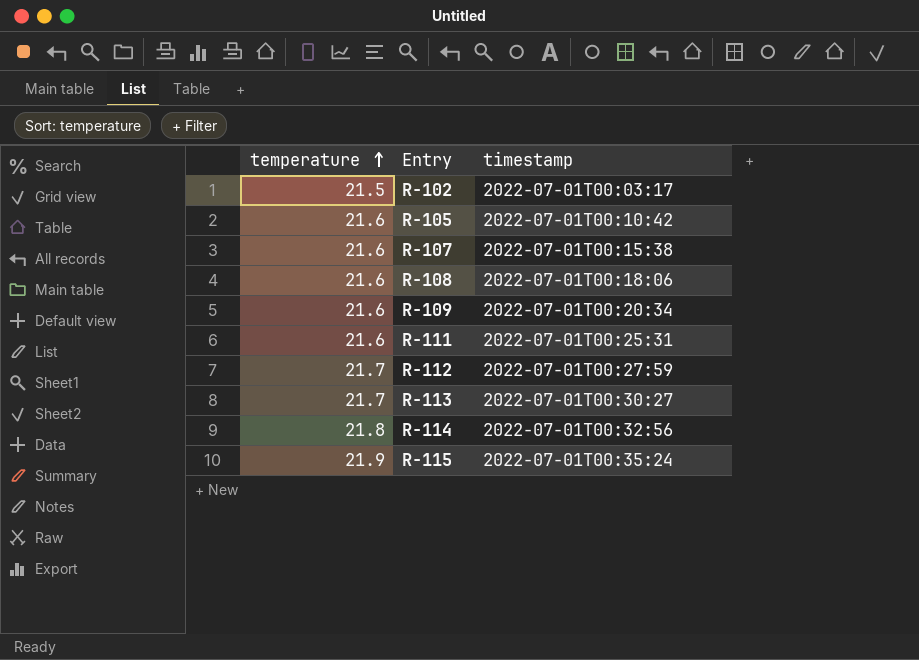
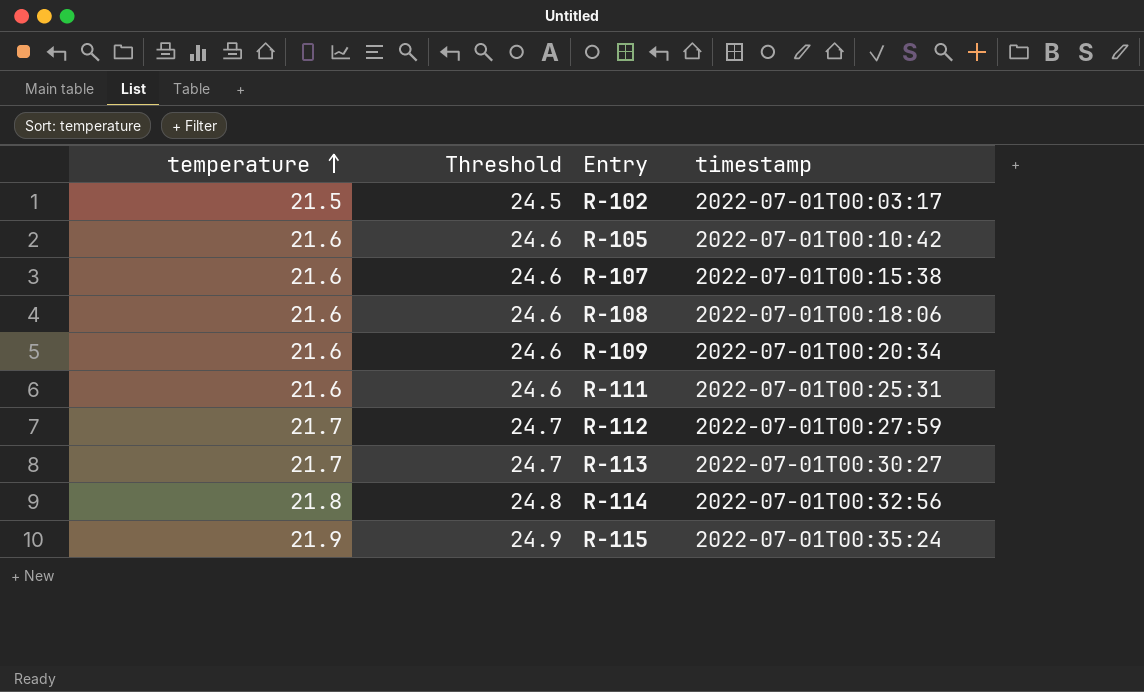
column Threshold | formula: none -> [temperature] + 3

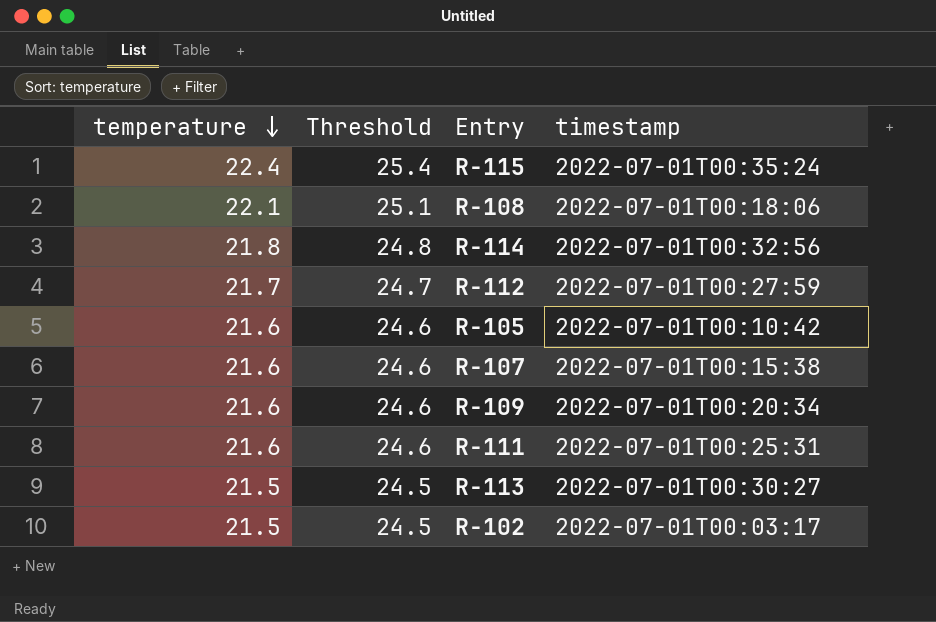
row order: temperature ascending -> temperature descending
R-115 | temperature: 21.9 -> 22.4
R-115 | Threshold: 24.9 -> 25.4
R-108 | temperature: 21.6 -> 22.1
R-108 | Threshold: 24.6 -> 25.1
R-113 | temperature: 21.7 -> 21.5
R-113 | Threshold: 24.7 -> 24.5

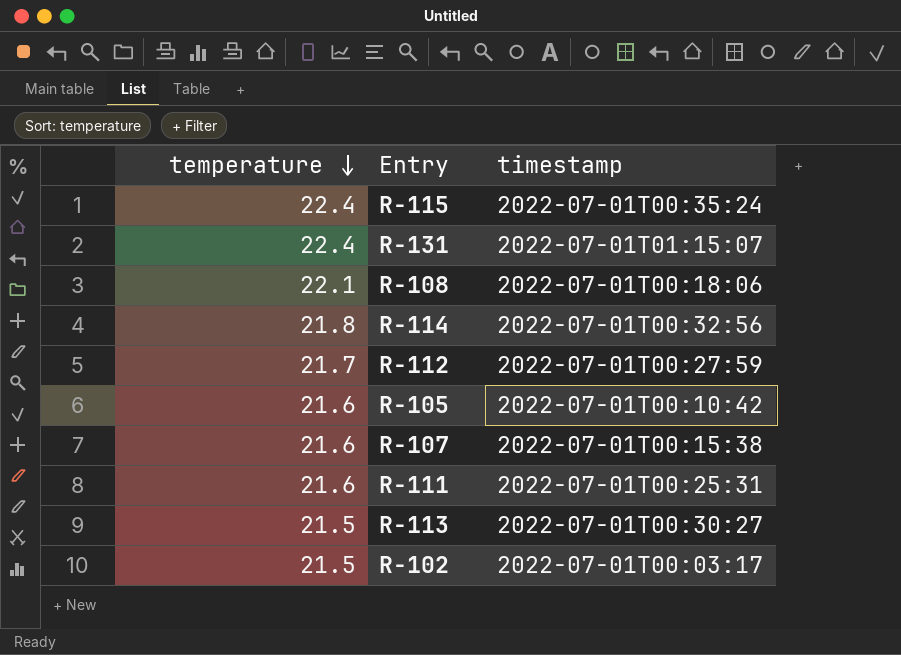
column Threshold | formula: [temperature] + 3 -> none
row R-109: 21.6 | 24.6 | 2022-07-01T00:20:34 -> none
row R-131: none -> 22.4 | 2022-07-01T01:15:07

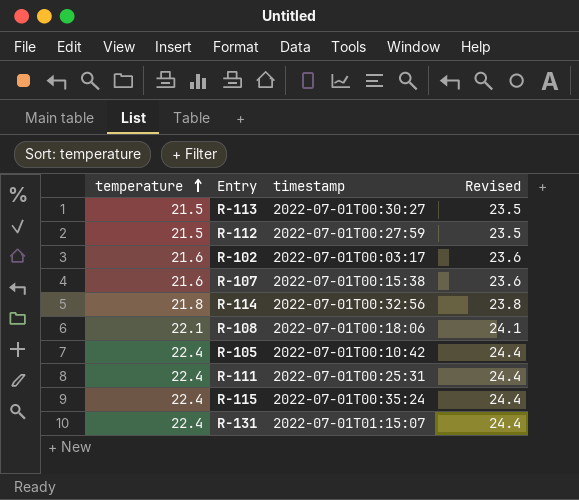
row order: temperature descending -> temperature ascending
column Revised | formula: none -> [temperature] + 2
R-112 | temperature: 21.7 -> 21.5
R-102 | temperature: 21.5 -> 21.6
R-105 | temperature: 21.6 -> 22.4
R-111 | temperature: 21.6 -> 22.4

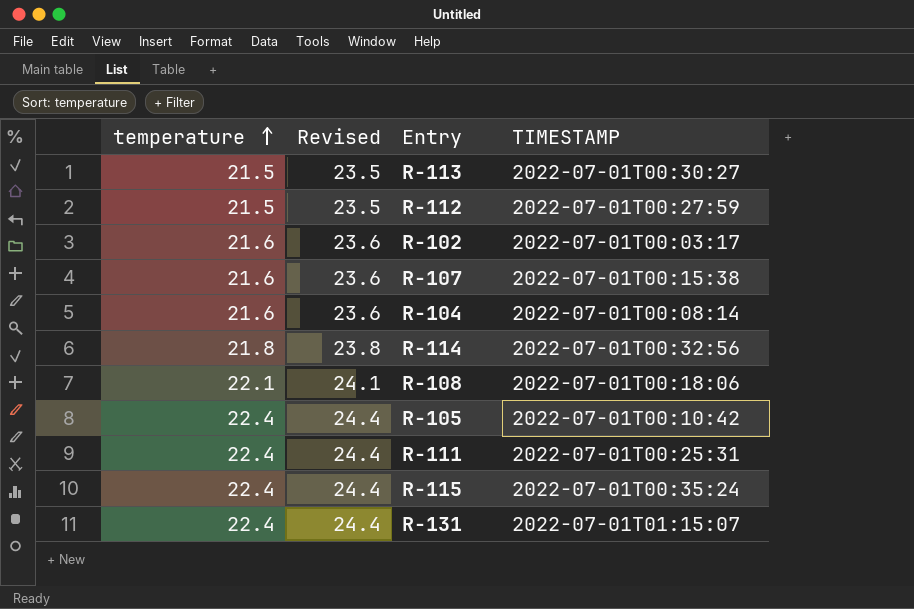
column Revised | position: 4 -> 2
column name: timestamp -> TIMESTAMP
row R-104: none -> 21.6 | 23.6 | 2022-07-01T00:08:14

